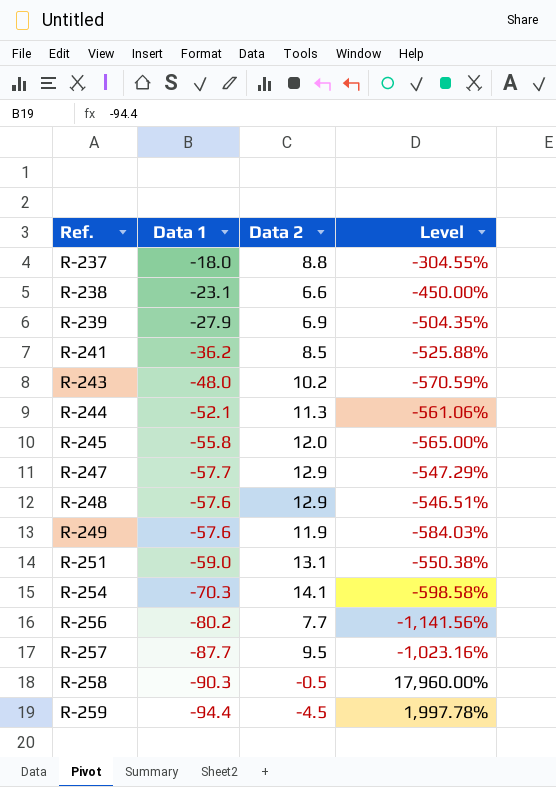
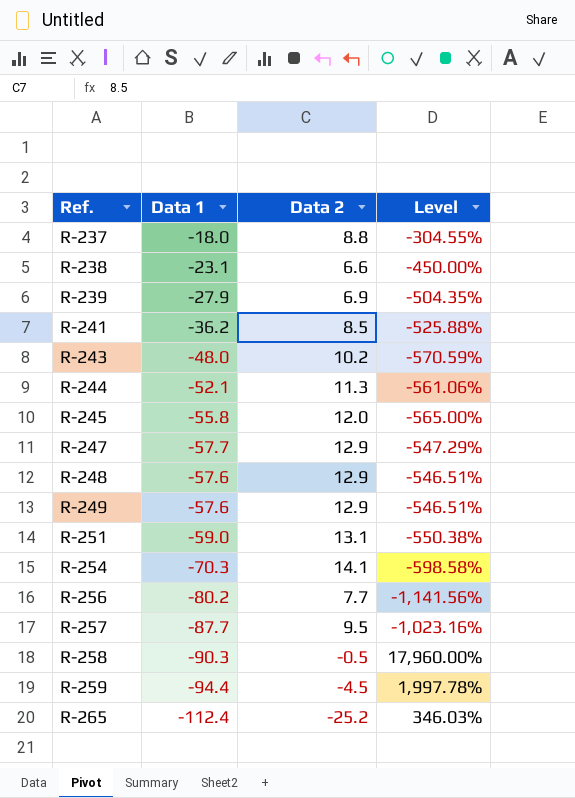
R-249 | Data 2: 11.9 -> 12.9
R-249 | Level: -584.03% -> -546.51%
row R-265: none -> -112.4 | -25.2 | 346.03%

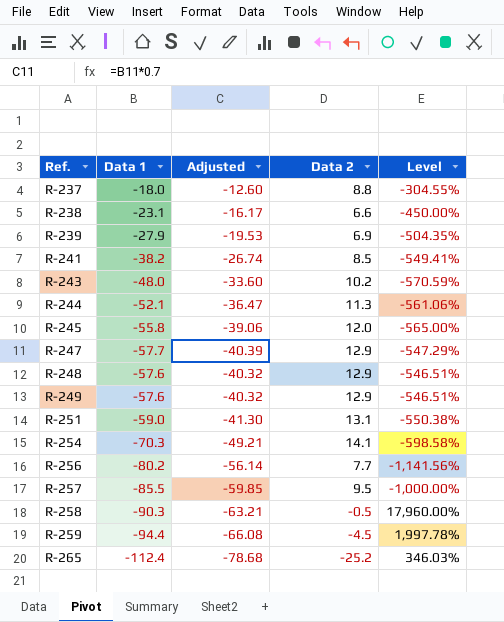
column Adjusted | formula: none -> [Data 1] * 0.7
R-241 | Data 1: -36.2 -> -38.2
R-241 | Level: -525.88% -> -549.41%
R-257 | Data 1: -87.7 -> -85.5
R-257 | Level: -1,023.16% -> -1,000.00%

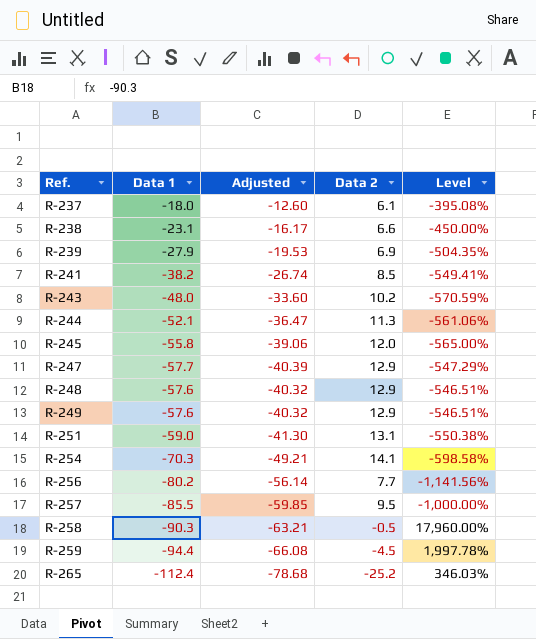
R-237 | Data 2: 8.8 -> 6.1
R-237 | Level: -304.55% -> -395.08%

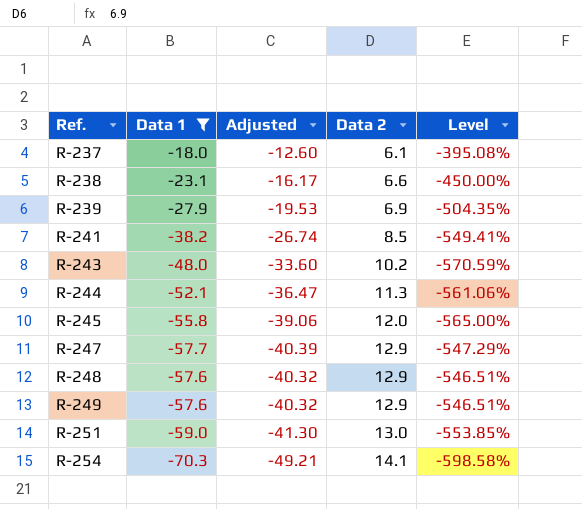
filter: none -> Data 1 >= -70.3
R-251 | Data 2: 13.1 -> 13.0
R-251 | Level: -550.38% -> -553.85%

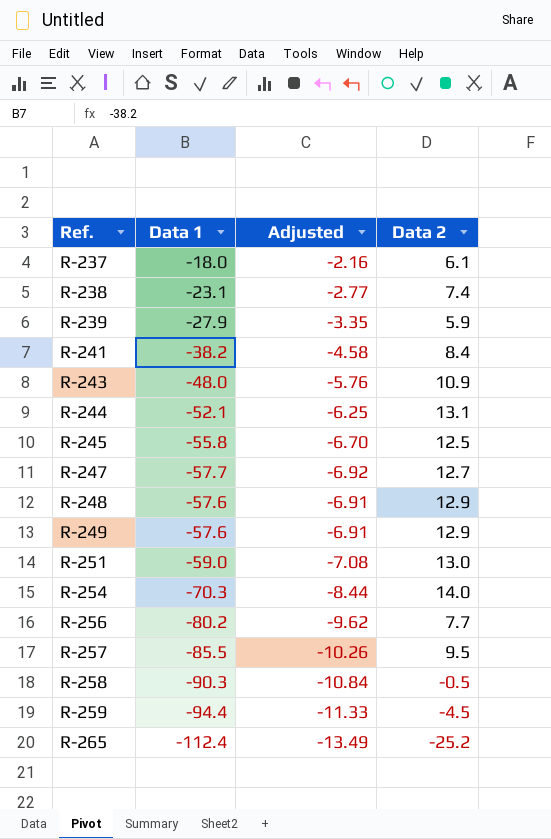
filter: Data 1 >= -70.3 -> none
column Level | formula: ([Data 1] - [Data 2]) / [Data 2] -> none
column Adjusted | formula: [Data 1] * 0.7 -> [Data 1] * 0.12
R-238 | Data 2: 6.6 -> 7.4
R-239 | Data 2: 6.9 -> 5.9
R-241 | Data 2: 8.5 -> 8.4
R-243 | Data 2: 10.2 -> 10.9
R-244 | Data 2: 11.3 -> 13.1
R-245 | Data 2: 12.0 -> 12.5
R-247 | Data 2: 12.9 -> 12.7
R-254 | Data 2: 14.1 -> 14.0

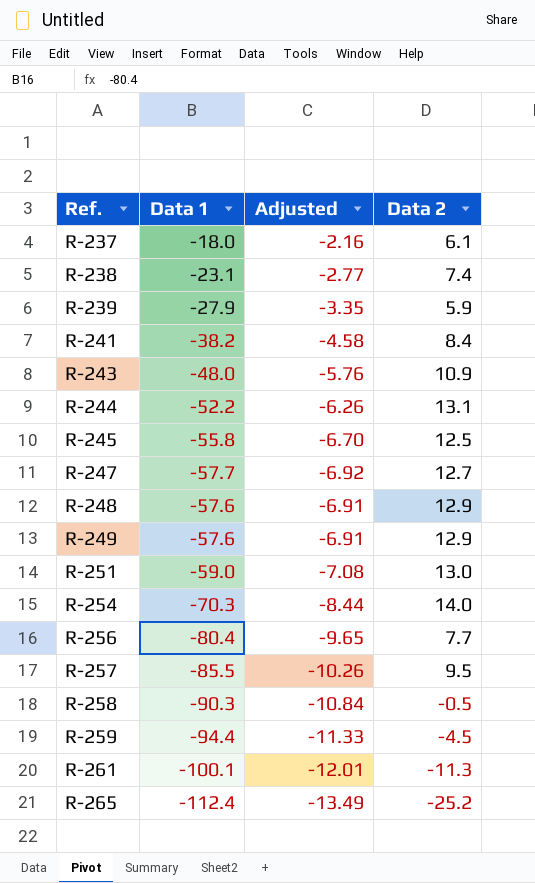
R-244 | Data 1: -52.1 -> -52.2
R-244 | Adjusted: -6.25 -> -6.26
R-256 | Data 1: -80.2 -> -80.4
R-256 | Adjusted: -9.62 -> -9.65
row R-261: none -> -100.1 | -12.01 | -11.3

